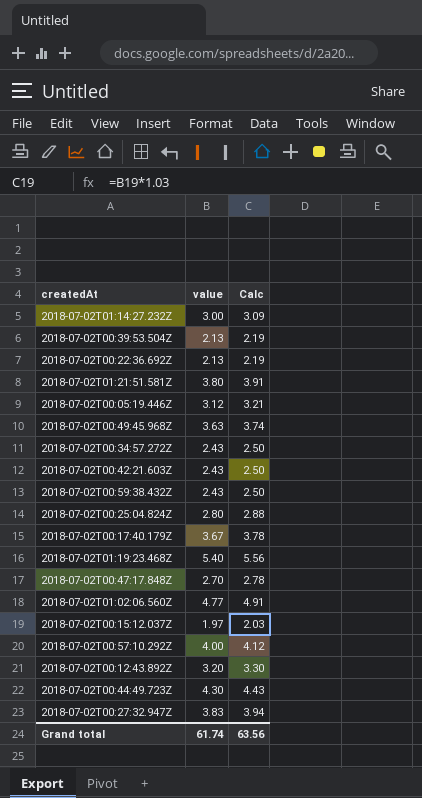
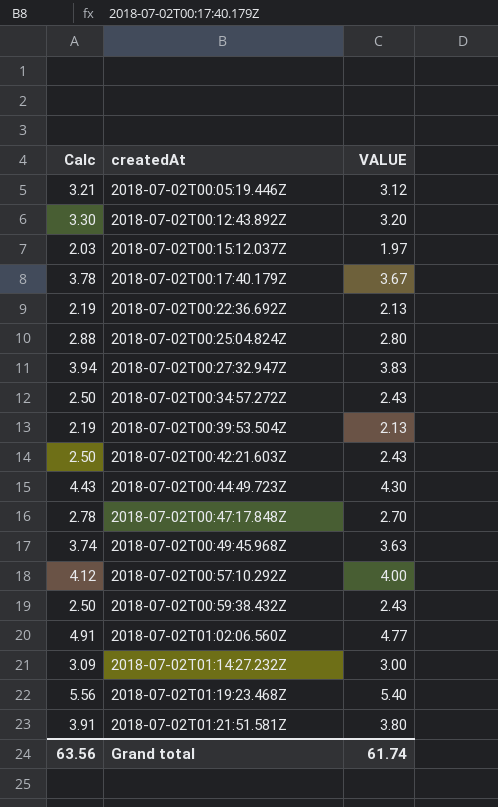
row order: none -> createdAt ascending
column Calc | position: 3 -> 1
column name: value -> VALUE

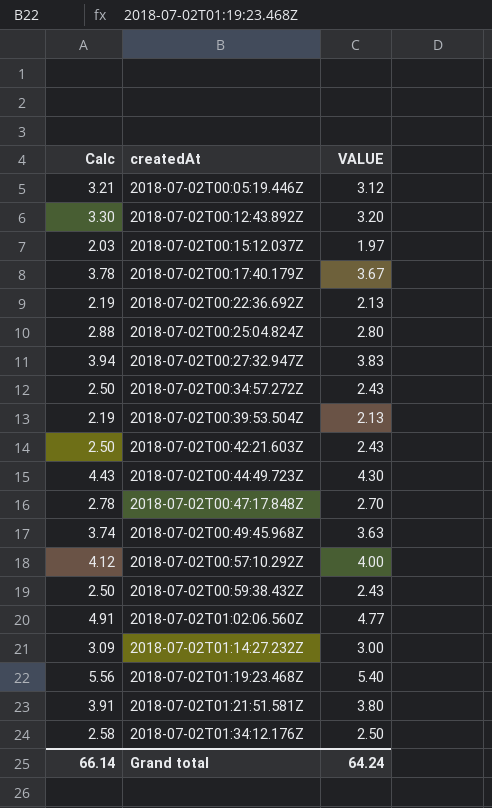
row 2018-07-02T01:34:12.176Z: none -> 2.58 | 2.50
Grand total | Calc: 63.56 -> 66.14
Grand total | VALUE: 61.74 -> 64.24

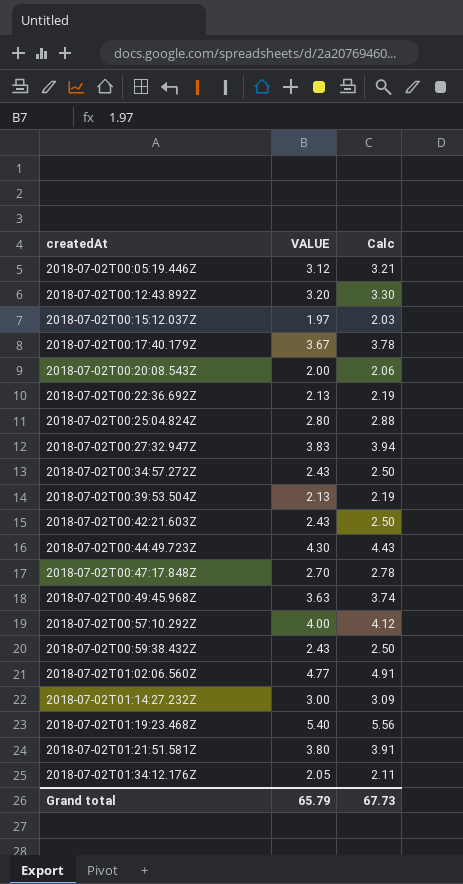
column Calc | position: 1 -> 3
row 2018-07-02T00:20:08.543Z: none -> 2.00 | 2.06
2018-07-02T01:34:12.176Z | VALUE: 2.50 -> 2.05
2018-07-02T01:34:12.176Z | Calc: 2.58 -> 2.11
Grand total | VALUE: 64.24 -> 65.79
Grand total | Calc: 66.14 -> 67.73

